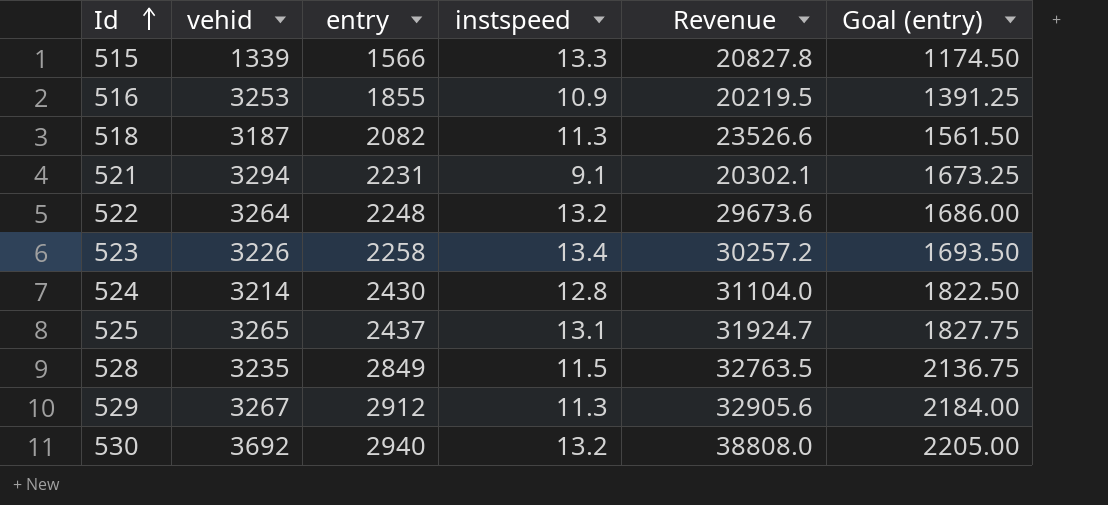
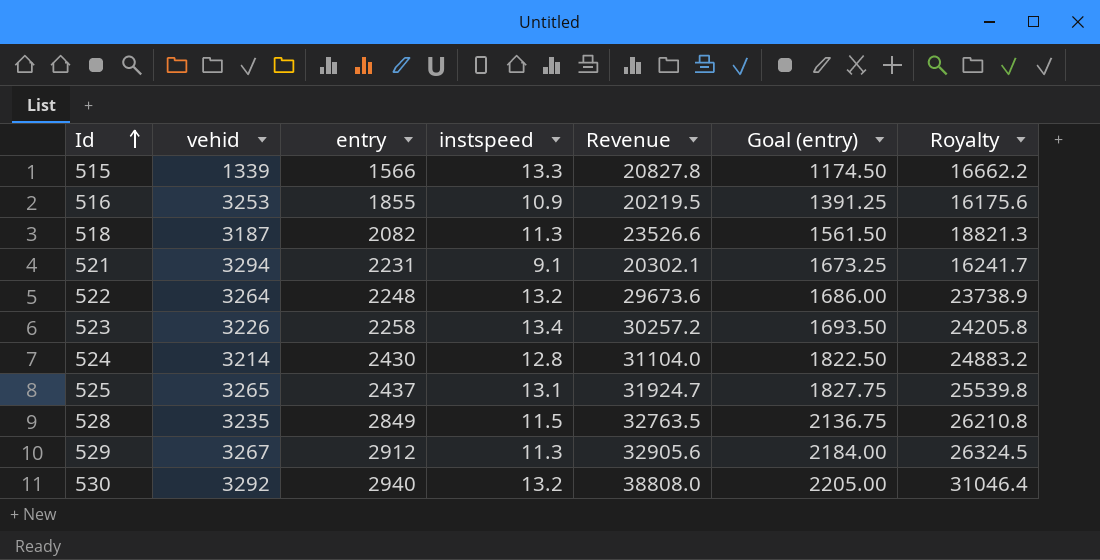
column Royalty | formula: none -> [Revenue] * 0.8
530 | vehid: 3692 -> 3292

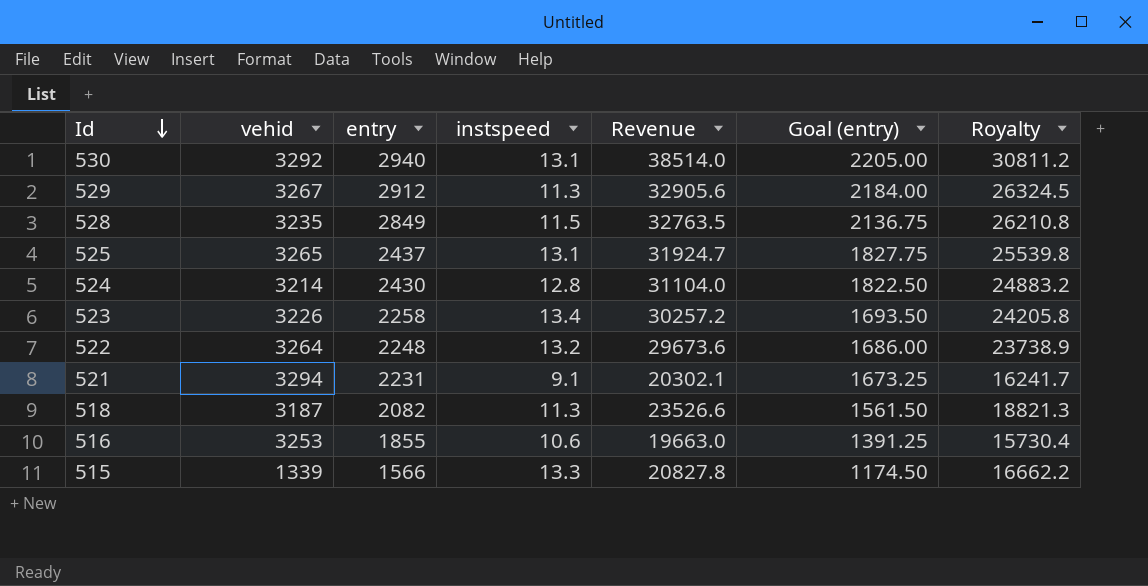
row order: Id ascending -> Id descending
530 | instspeed: 13.2 -> 13.1
530 | Revenue: 38808.0 -> 38514.0
530 | Royalty: 31046.4 -> 30811.2
516 | instspeed: 10.9 -> 10.6
516 | Revenue: 20219.5 -> 19663.0
516 | Royalty: 16175.6 -> 15730.4

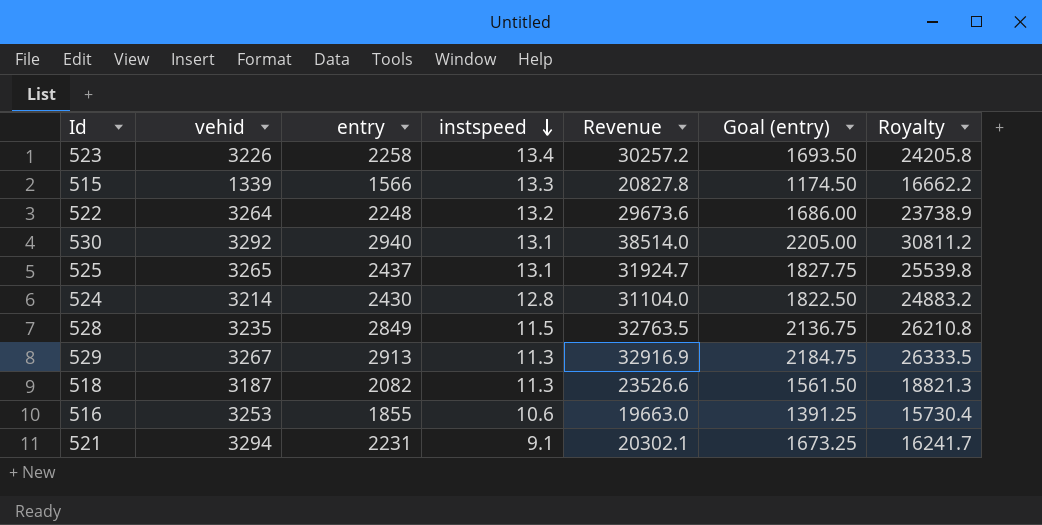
row order: Id descending -> instspeed descending
529 | entry: 2912 -> 2913
529 | Revenue: 32905.6 -> 32916.9
529 | Goal (entry): 2184.00 -> 2184.75
529 | Royalty: 26324.5 -> 26333.5

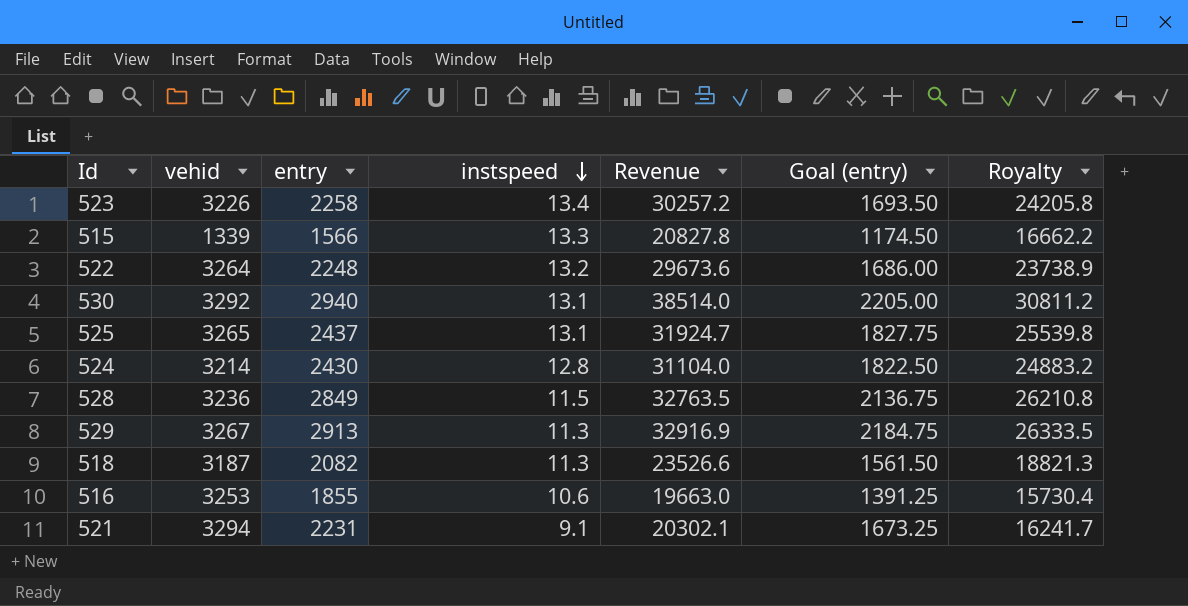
528 | vehid: 3235 -> 3236

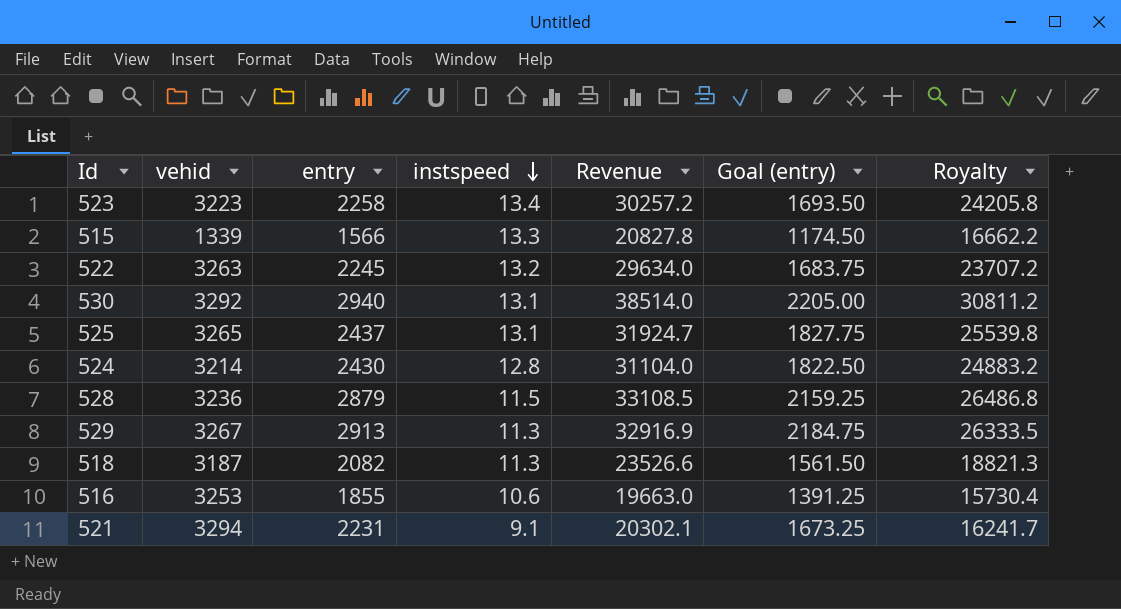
523 | vehid: 3226 -> 3223
522 | vehid: 3264 -> 3263
522 | entry: 2248 -> 2245
522 | Revenue: 29673.6 -> 29634.0
522 | Goal (entry): 1686.00 -> 1683.75
522 | Royalty: 23738.9 -> 23707.2
528 | entry: 2849 -> 2879
528 | Revenue: 32763.5 -> 33108.5
528 | Goal (entry): 2136.75 -> 2159.25
528 | Royalty: 26210.8 -> 26486.8

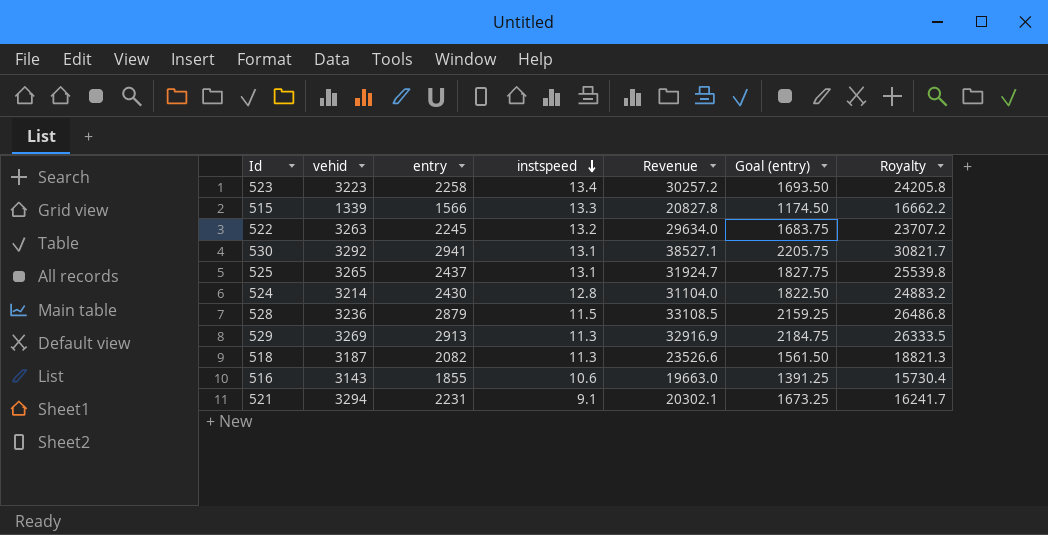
530 | entry: 2940 -> 2941
530 | Revenue: 38514.0 -> 38527.1
530 | Goal (entry): 2205.00 -> 2205.75
530 | Royalty: 30811.2 -> 30821.7
529 | vehid: 3267 -> 3269
516 | vehid: 3253 -> 3143

